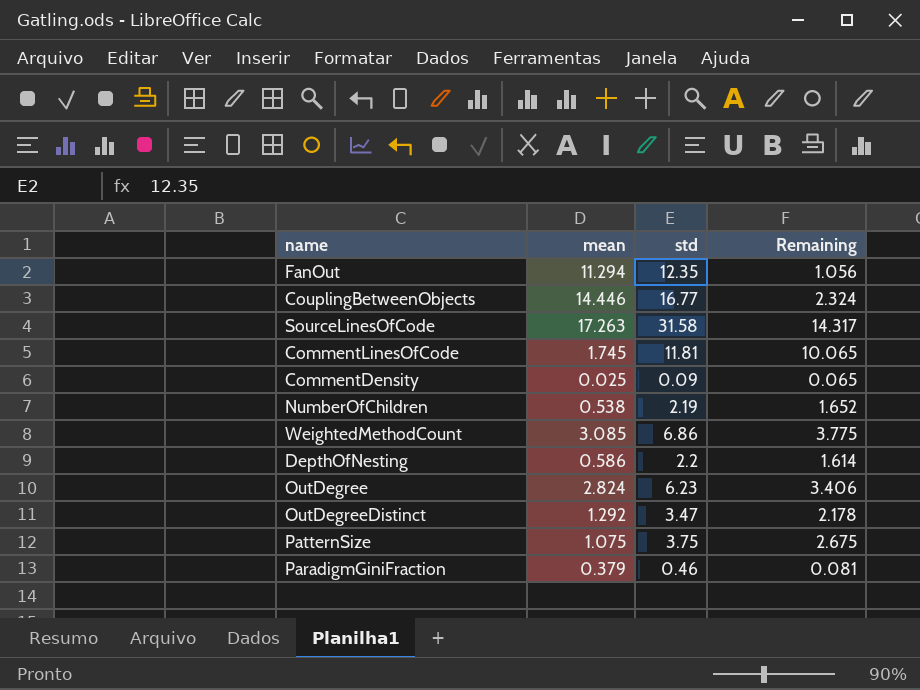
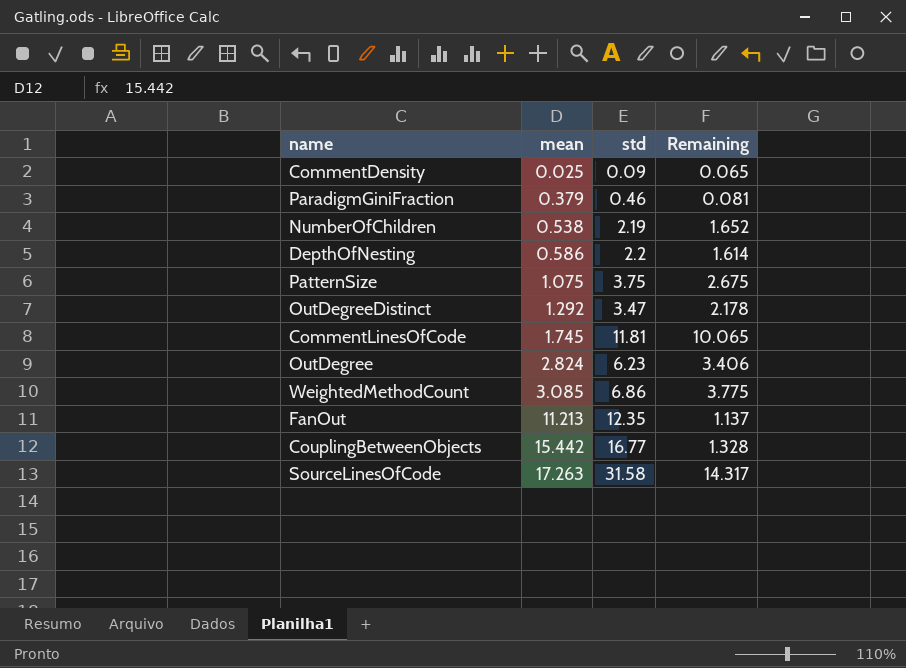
row order: none -> mean ascending
FanOut | mean: 11.294 -> 11.213
FanOut | Remaining: 1.056 -> 1.137
CouplingBetweenObjects | mean: 14.446 -> 15.442
CouplingBetweenObjects | Remaining: 2.324 -> 1.328

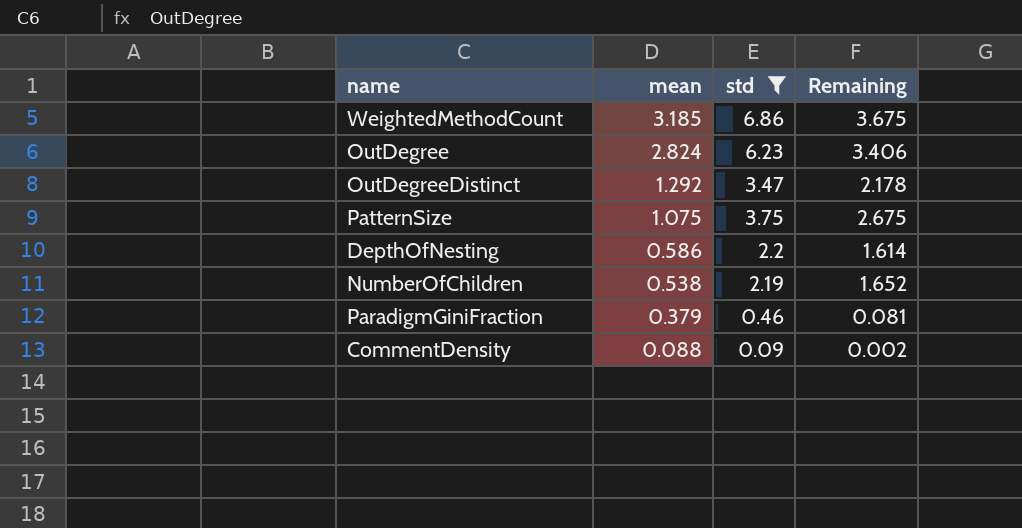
filter: none -> std <= 6.86
row order: mean ascending -> mean descending
WeightedMethodCount | mean: 3.085 -> 3.185
WeightedMethodCount | Remaining: 3.775 -> 3.675
CommentDensity | mean: 0.025 -> 0.088
CommentDensity | Remaining: 0.065 -> 0.002

